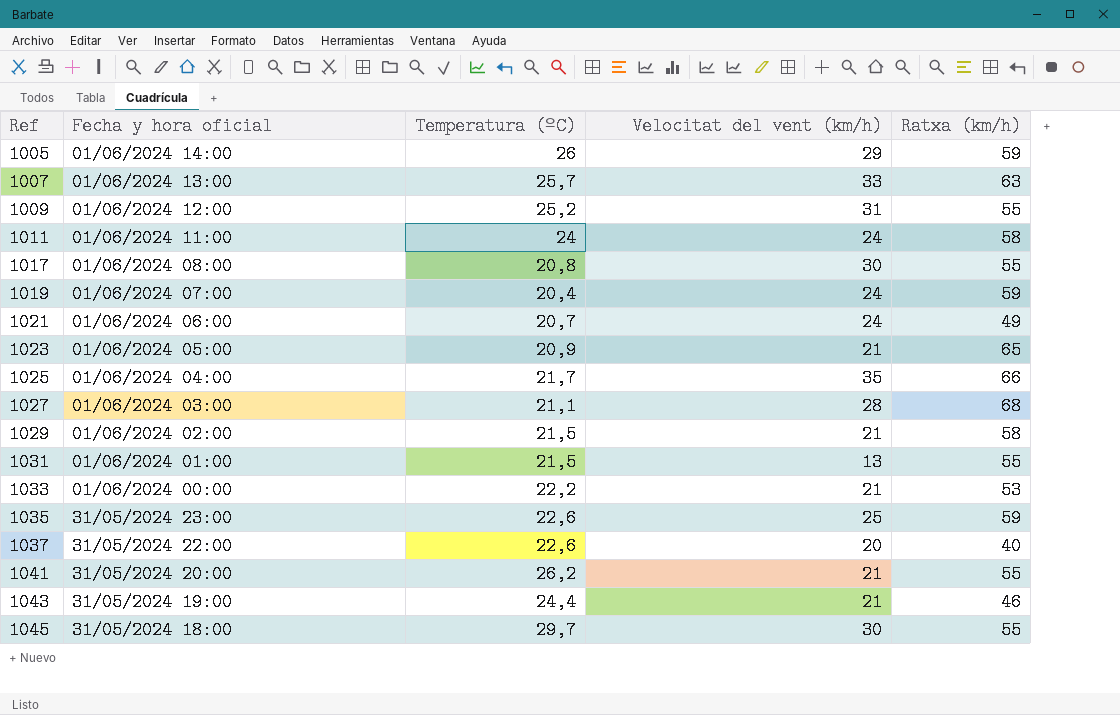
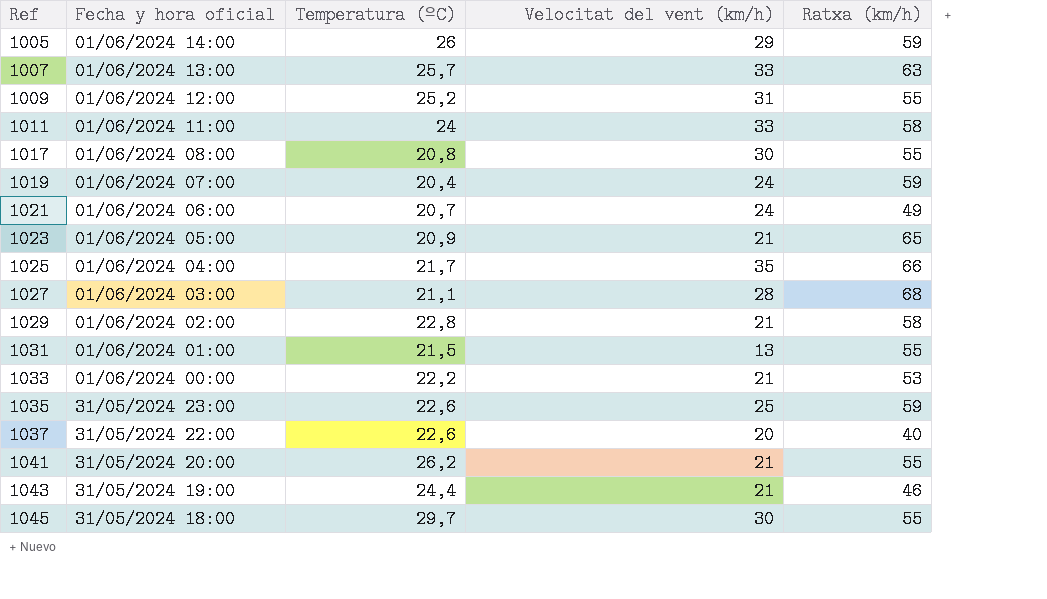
1011 | Velocitat del vent (km/h): 24 -> 33
1029 | Temperatura (ºC): 21,5 -> 22,8

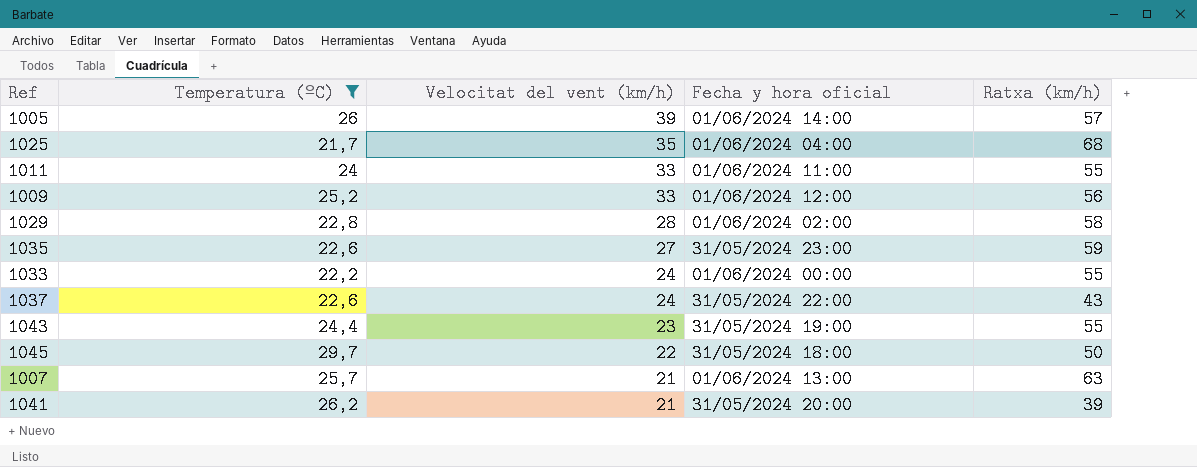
filter: none -> Temperatura (ºC) >= 21,7
row order: Ref ascending -> Velocitat del vent (km/h) descending
column Fecha y hora oficial | position: 2 -> 4
1005 | Velocitat del vent (km/h): 29 -> 39
1005 | Ratxa (km/h): 59 -> 57
1025 | Ratxa (km/h): 66 -> 68
1011 | Ratxa (km/h): 58 -> 55
1009 | Velocitat del vent (km/h): 31 -> 33
1009 | Ratxa (km/h): 55 -> 56
1029 | Velocitat del vent (km/h): 21 -> 28
1035 | Velocitat del vent (km/h): 25 -> 27
1033 | Velocitat del vent (km/h): 21 -> 24
1033 | Ratxa (km/h): 53 -> 55
1037 | Velocitat del vent (km/h): 20 -> 24
1037 | Ratxa (km/h): 40 -> 43
1043 | Velocitat del vent (km/h): 21 -> 23
1043 | Ratxa (km/h): 46 -> 55
1045 | Velocitat del vent (km/h): 30 -> 22
1045 | Ratxa (km/h): 55 -> 50
1007 | Velocitat del vent (km/h): 33 -> 21
1041 | Ratxa (km/h): 55 -> 39

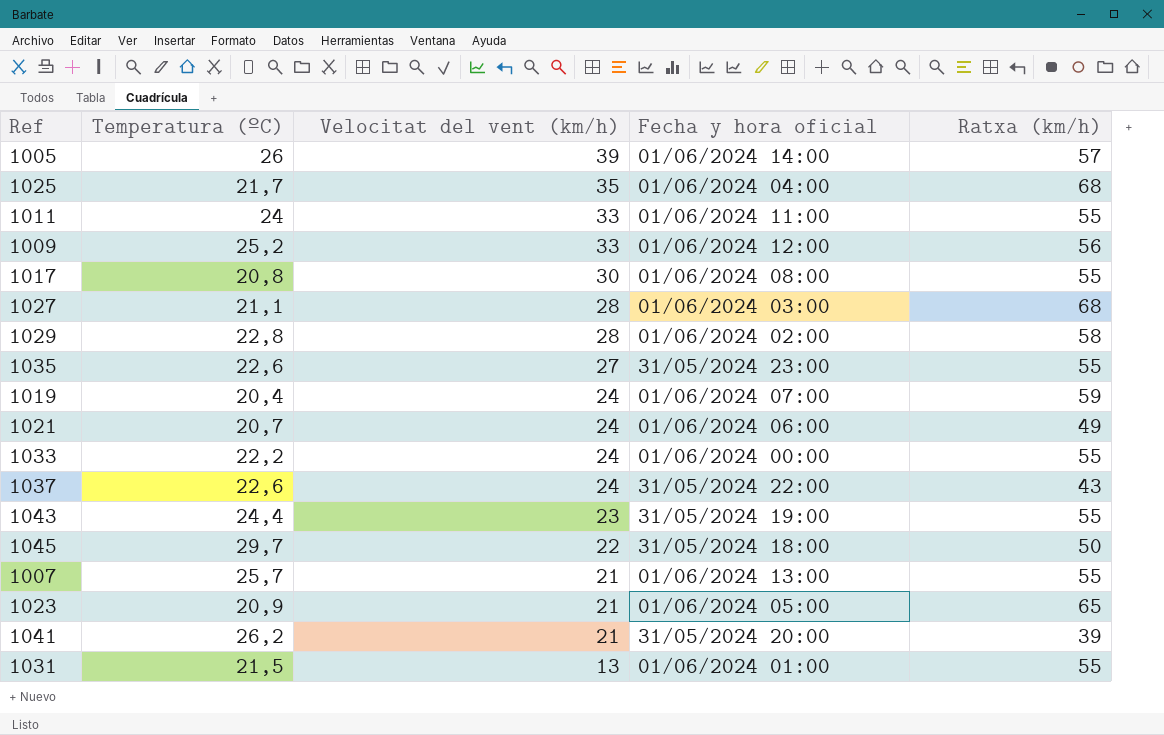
filter: Temperatura (ºC) >= 21,7 -> none
1035 | Ratxa (km/h): 59 -> 55
1007 | Ratxa (km/h): 63 -> 55

